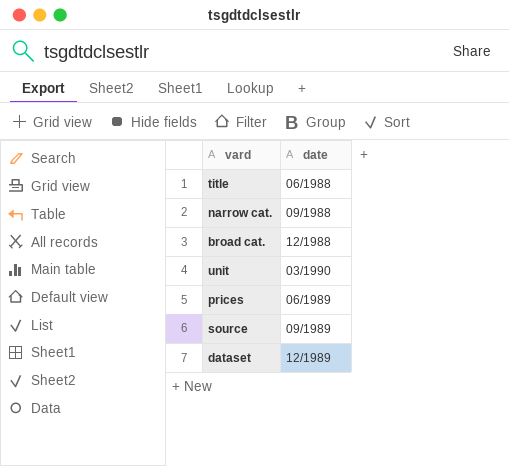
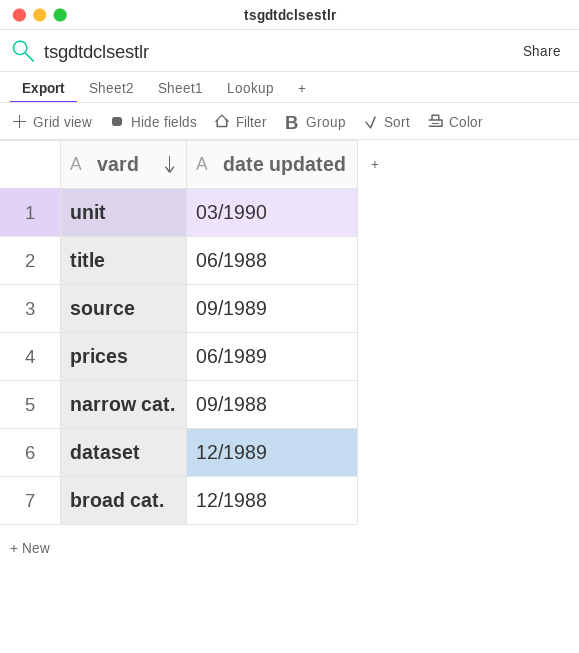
row order: none -> vard descending
column name: date -> date updated

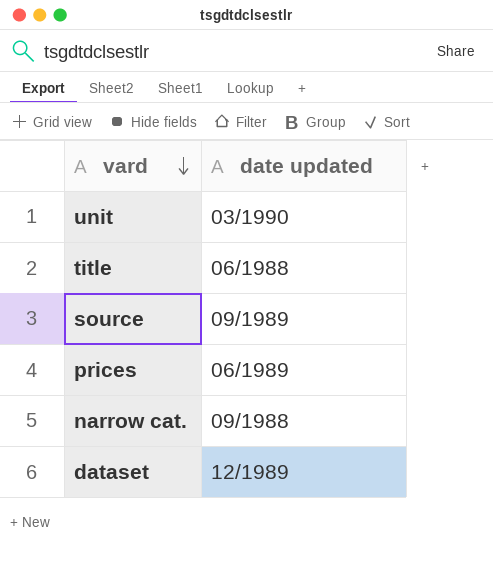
row broad cat.: 12/1988 -> none

